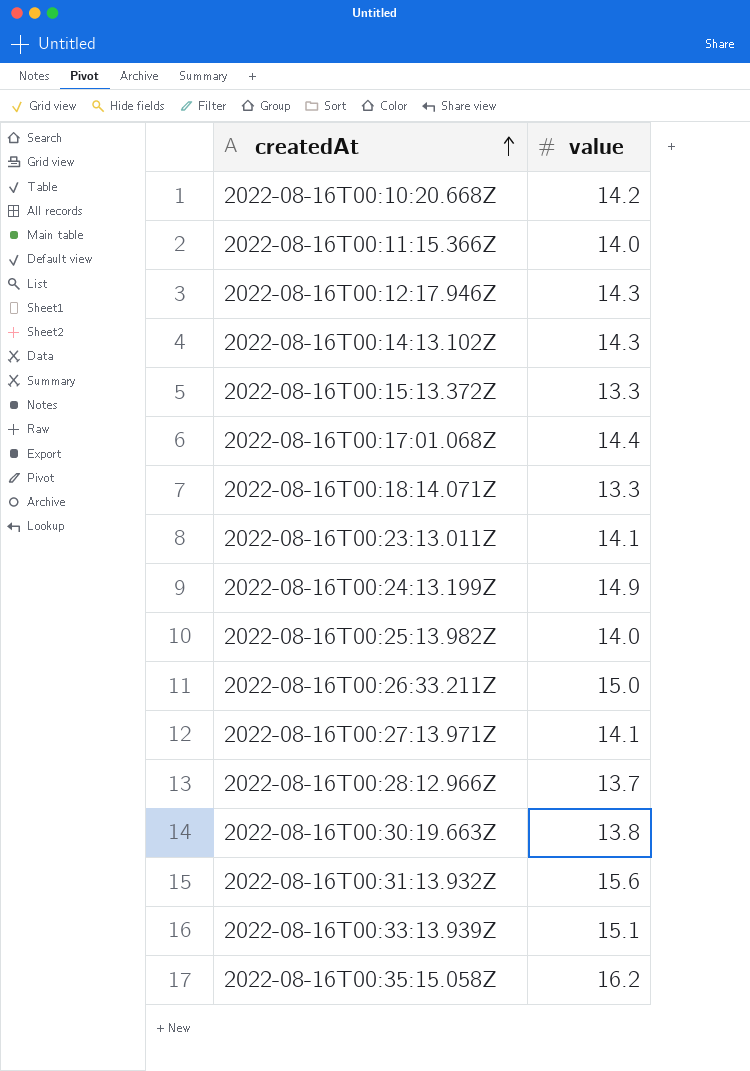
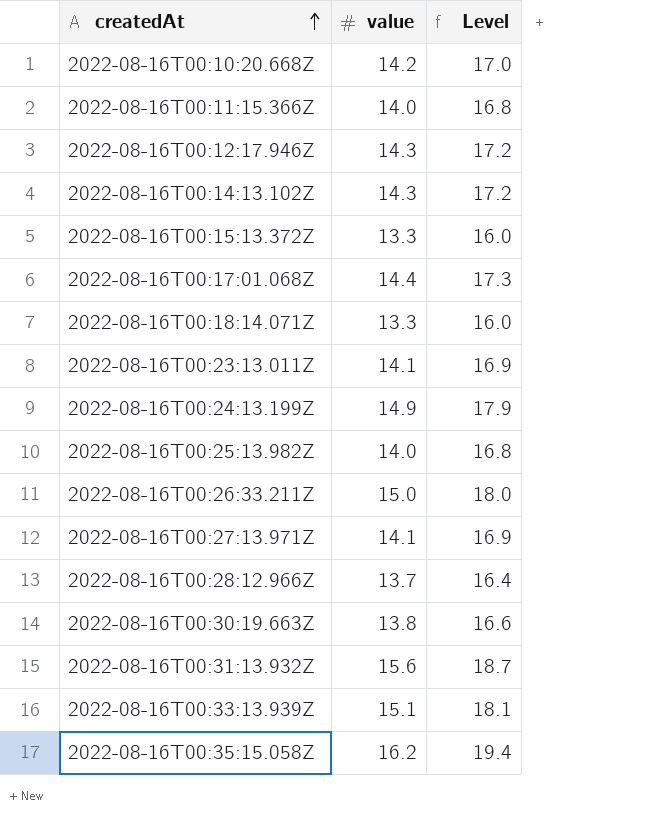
column Level | formula: none -> [value] * 1.2

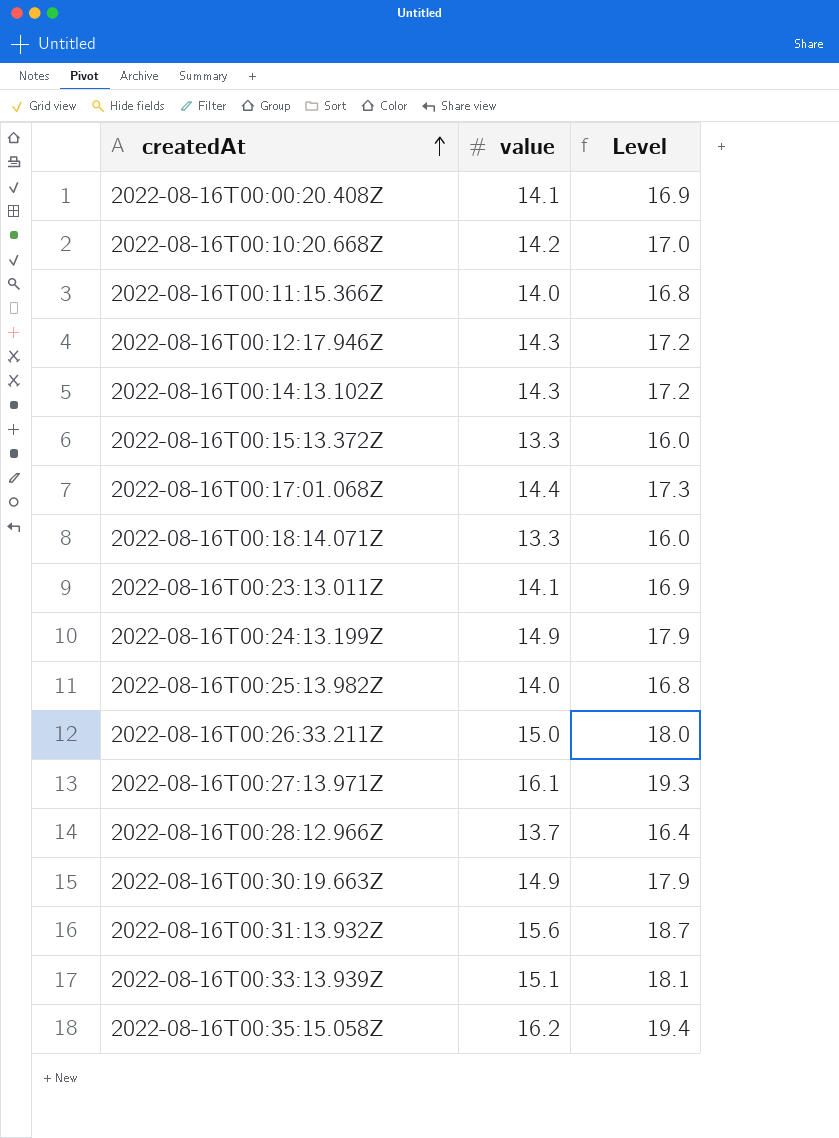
row 2022-08-16T00:00:20.408Z: none -> 14.1 | 16.9
2022-08-16T00:27:13.971Z | value: 14.1 -> 16.1
2022-08-16T00:27:13.971Z | Level: 16.9 -> 19.3
2022-08-16T00:30:19.663Z | value: 13.8 -> 14.9
2022-08-16T00:30:19.663Z | Level: 16.6 -> 17.9

